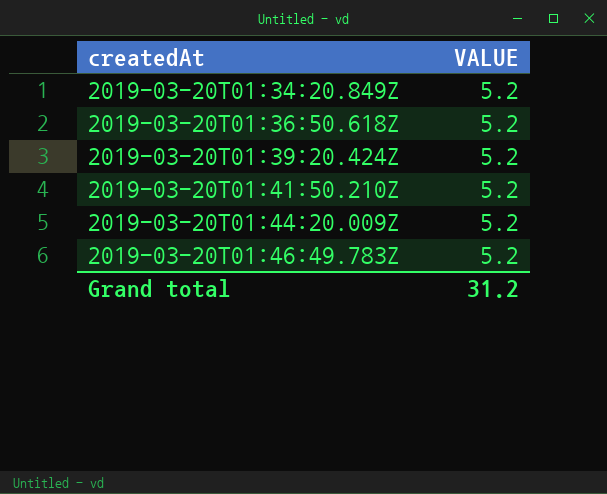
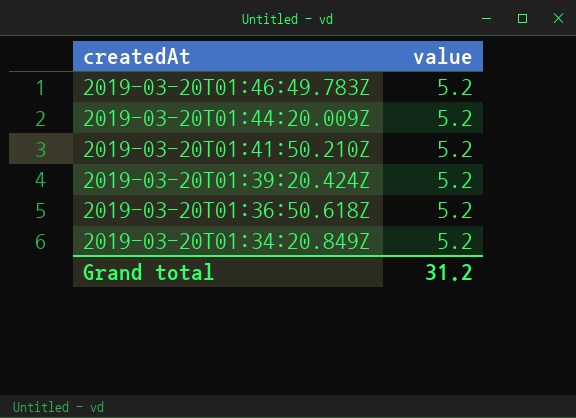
row order: createdAt ascending -> createdAt descending
column name: VALUE -> value

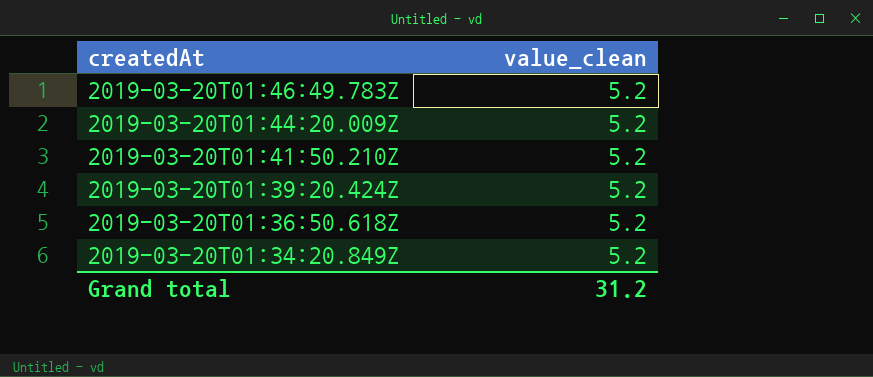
column name: value -> value_clean

